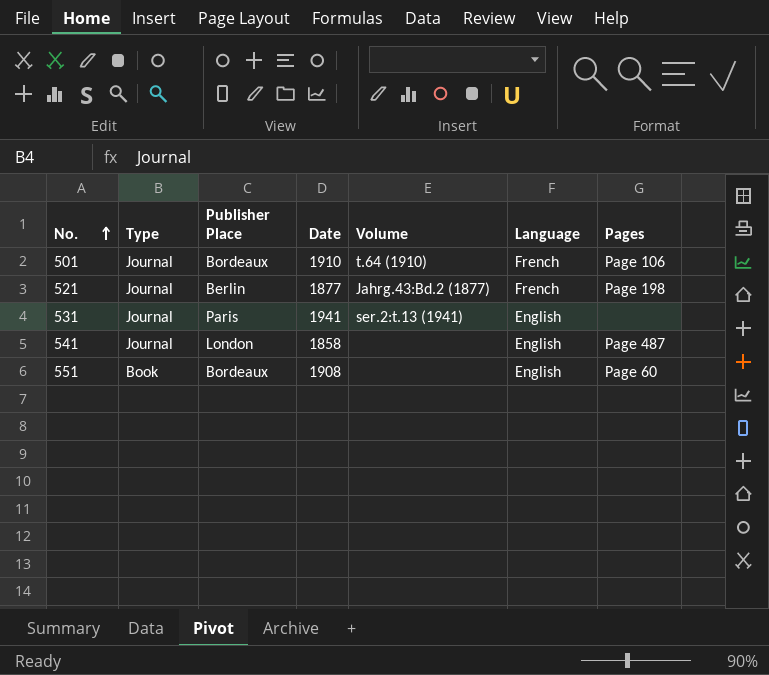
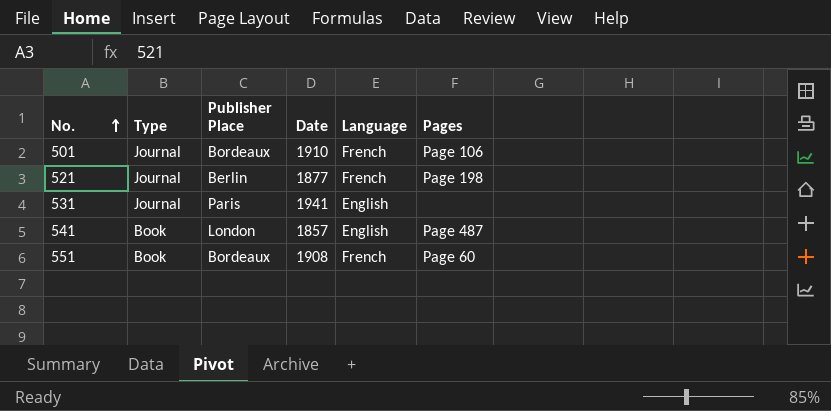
column Volume | position: 5 -> none
541 | Type: Journal -> Book
541 | Date: 1858 -> 1857
551 | Language: English -> French

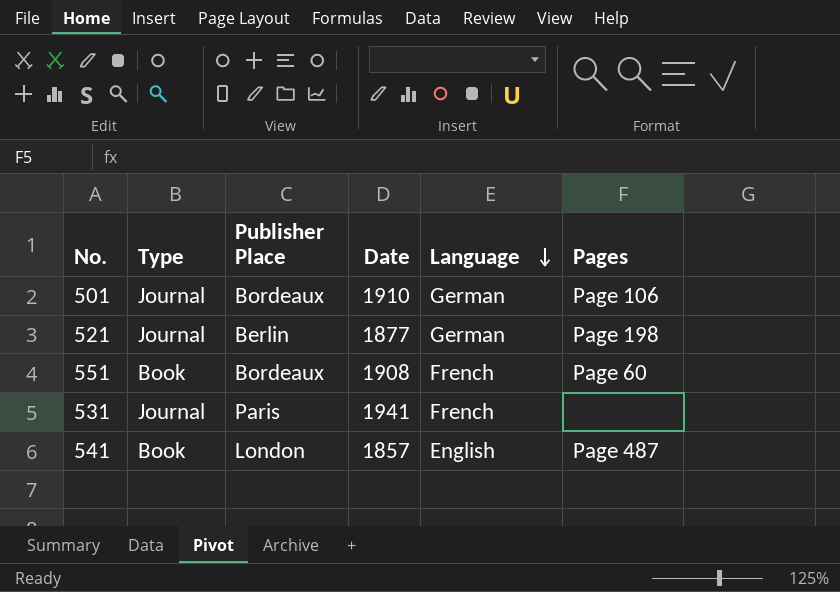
row order: No. ascending -> Language descending
501 | Language: French -> German
521 | Language: French -> German
531 | Language: English -> French

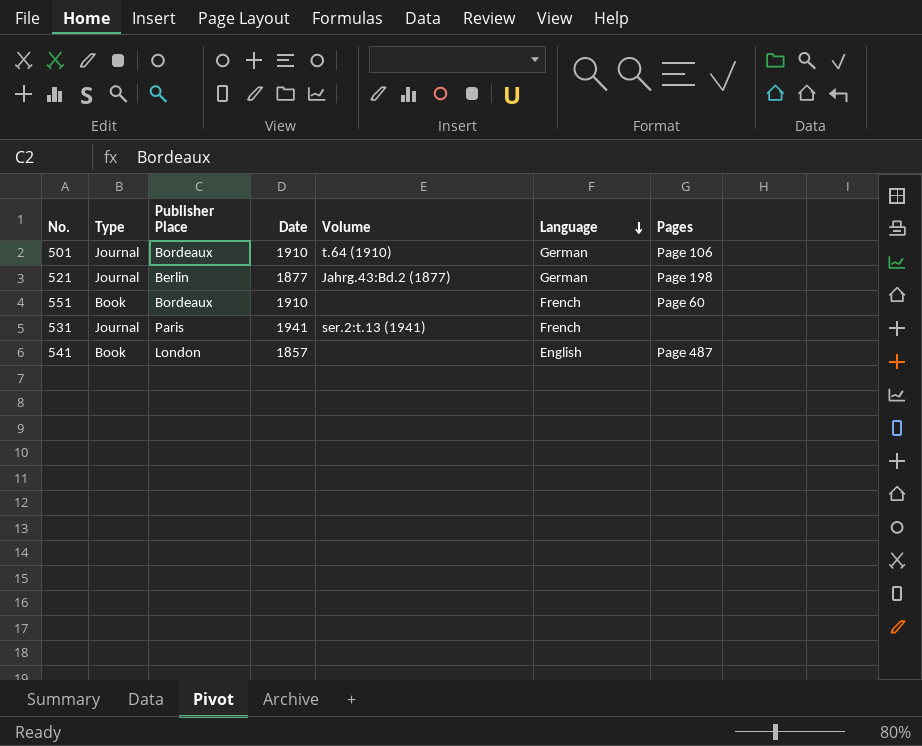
column Volume | position: none -> 5
551 | Date: 1908 -> 1910

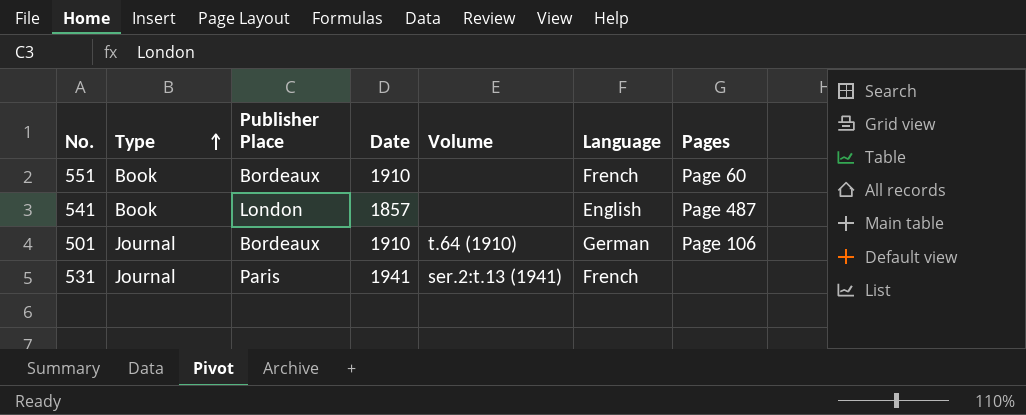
row order: Language descending -> Type ascending
row 521: Journal | Berlin | 1877 | Jahrg.43:Bd.2 (1877) | German | Page 198 -> none

